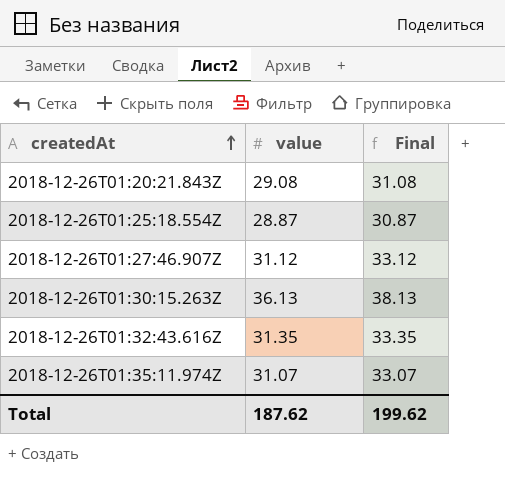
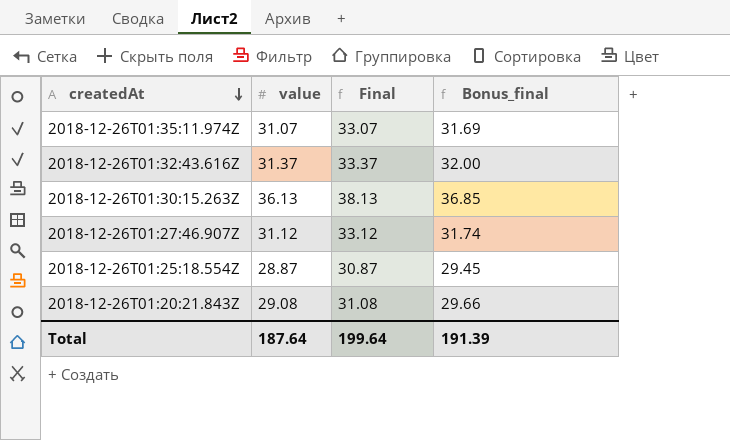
row order: createdAt ascending -> createdAt descending
column Bonus_final | formula: none -> [value] * 1.02
2018-12-26T01:32:43.616Z | value: 31.35 -> 31.37
2018-12-26T01:32:43.616Z | Final: 33.35 -> 33.37
Total | value: 187.62 -> 187.64
Total | Final: 199.62 -> 199.64

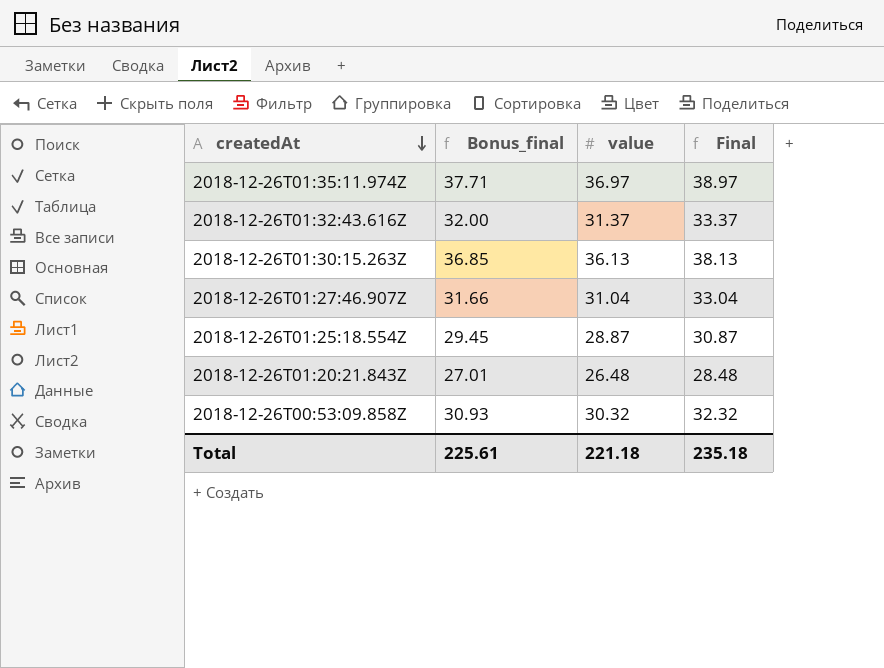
column Bonus_final | position: 4 -> 2
2018-12-26T01:35:11.974Z | Bonus_final: 31.69 -> 37.71
2018-12-26T01:35:11.974Z | value: 31.07 -> 36.97
2018-12-26T01:35:11.974Z | Final: 33.07 -> 38.97
2018-12-26T01:27:46.907Z | Bonus_final: 31.74 -> 31.66
2018-12-26T01:27:46.907Z | value: 31.12 -> 31.04
2018-12-26T01:27:46.907Z | Final: 33.12 -> 33.04
2018-12-26T01:20:21.843Z | Bonus_final: 29.66 -> 27.01
2018-12-26T01:20:21.843Z | value: 29.08 -> 26.48
2018-12-26T01:20:21.843Z | Final: 31.08 -> 28.48
row 2018-12-26T00:53:09.858Z: none -> 30.93 | 30.32 | 32.32
Total | Bonus_final: 191.39 -> 225.61
Total | value: 187.64 -> 221.18
Total | Final: 199.64 -> 235.18

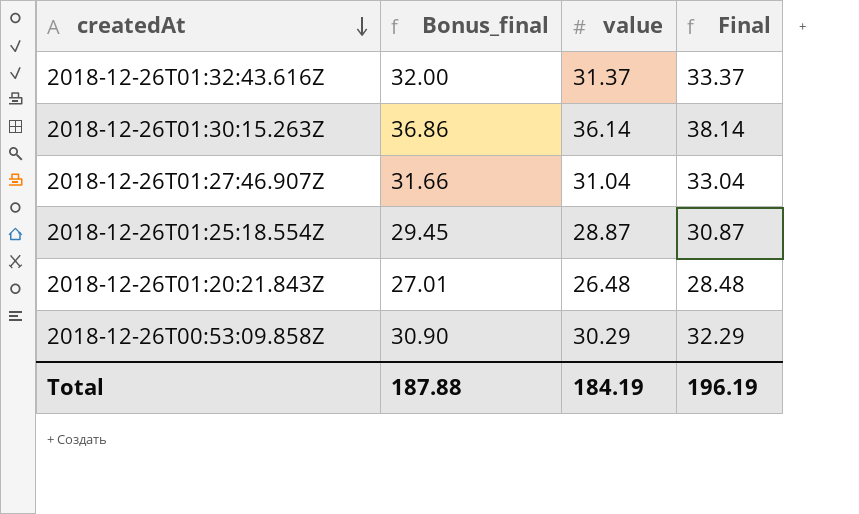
row 2018-12-26T01:35:11.974Z: 37.71 | 36.97 | 38.97 -> none
2018-12-26T01:30:15.263Z | Bonus_final: 36.85 -> 36.86
2018-12-26T01:30:15.263Z | value: 36.13 -> 36.14
2018-12-26T01:30:15.263Z | Final: 38.13 -> 38.14
2018-12-26T00:53:09.858Z | Bonus_final: 30.93 -> 30.90
2018-12-26T00:53:09.858Z | value: 30.32 -> 30.29
2018-12-26T00:53:09.858Z | Final: 32.32 -> 32.29
Total | Bonus_final: 225.61 -> 187.88
Total | value: 221.18 -> 184.19
Total | Final: 235.18 -> 196.19

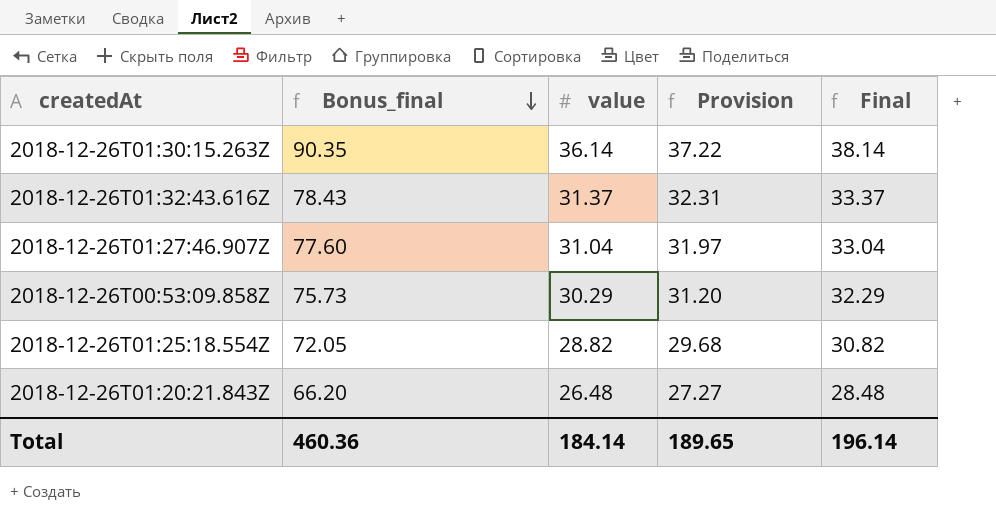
row order: createdAt descending -> Bonus_final descending
column Bonus_final | formula: [value] * 1.02 -> [value] * 2.5
column Provision | formula: none -> [value] * 1.03
2018-12-26T01:25:18.554Z | value: 28.87 -> 28.82
2018-12-26T01:25:18.554Z | Final: 30.87 -> 30.82
Total | Bonus_final: 187.88 -> 460.36
Total | value: 184.19 -> 184.14
Total | Final: 196.19 -> 196.14

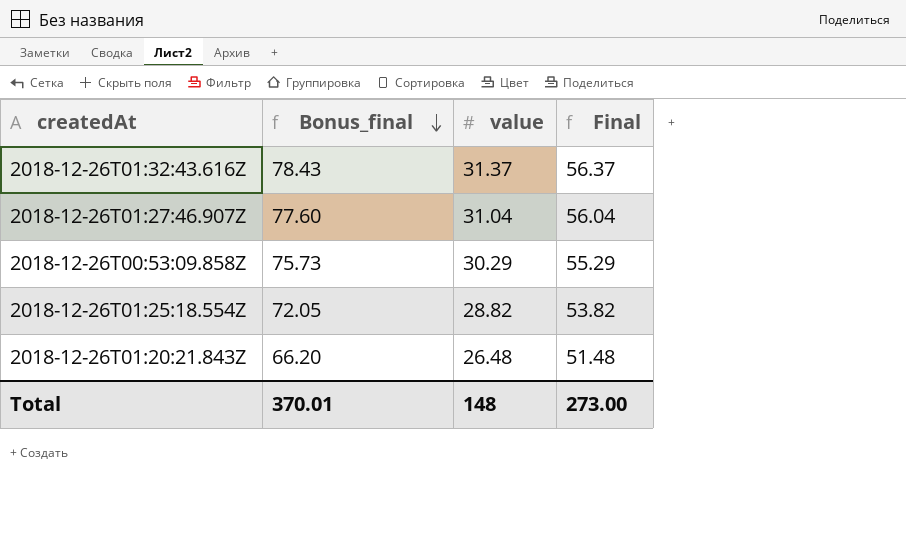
column Provision | formula: [value] * 1.03 -> none
column Final | formula: [value] + 2 -> [value] + 25
row 2018-12-26T01:30:15.263Z: 90.35 | 36.14 | 37.22 | 38.14 -> none
Total | Bonus_final: 460.36 -> 370.01
Total | value: 184.14 -> 148
Total | Final: 196.14 -> 273.00

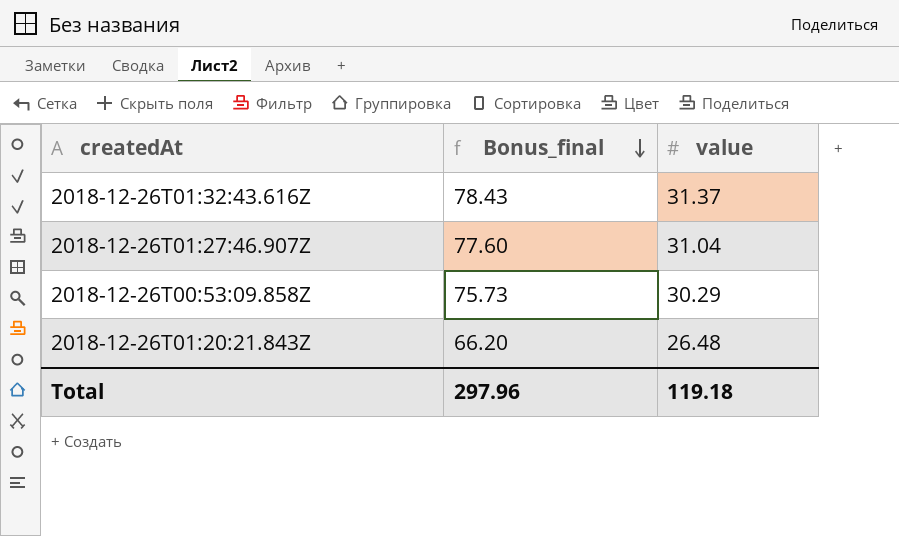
column Final | formula: [value] + 25 -> none
row 2018-12-26T01:25:18.554Z: 72.05 | 28.82 | 53.82 -> none
Total | Bonus_final: 370.01 -> 297.96
Total | value: 148 -> 119.18

